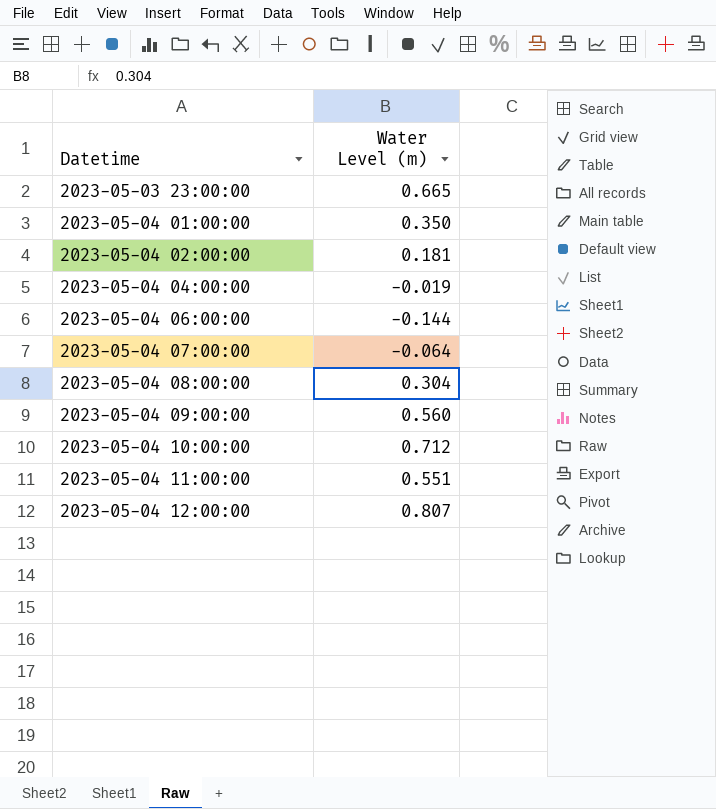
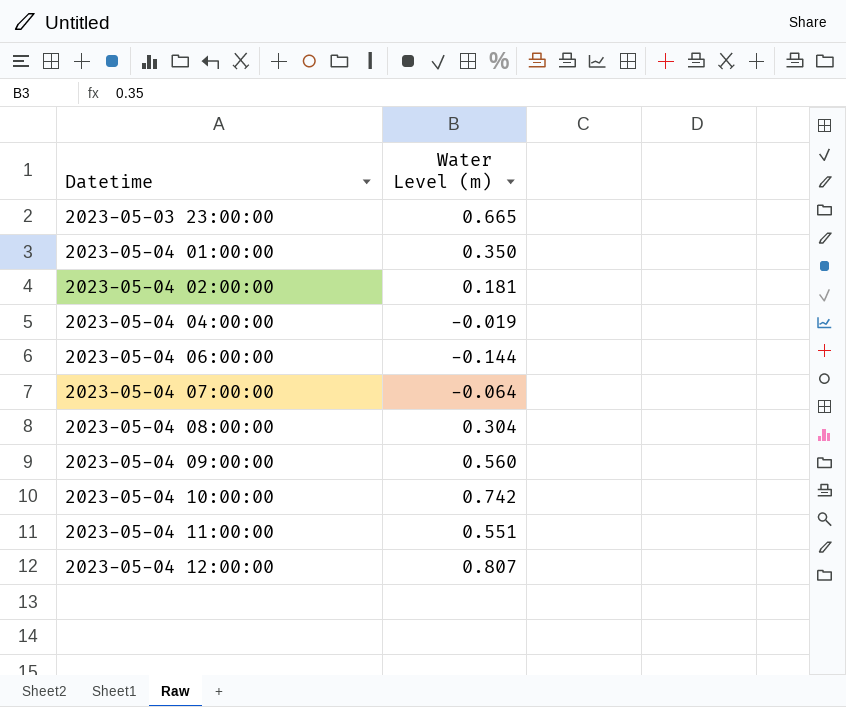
2023-05-04 10:00:00 | Water Level (m): 0.712 -> 0.742

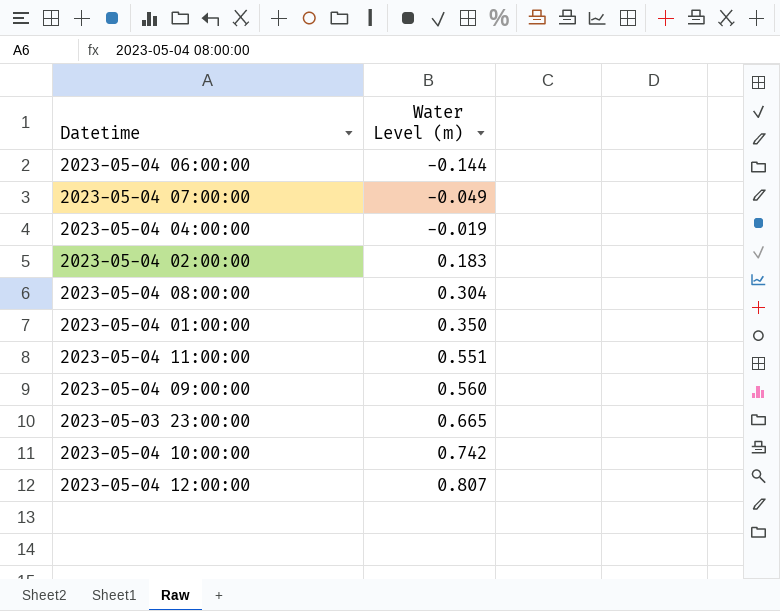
row order: Datetime ascending -> Water Level (m) ascending
2023-05-04 07:00:00 | Water Level (m): -0.064 -> -0.049
2023-05-04 02:00:00 | Water Level (m): 0.181 -> 0.183

